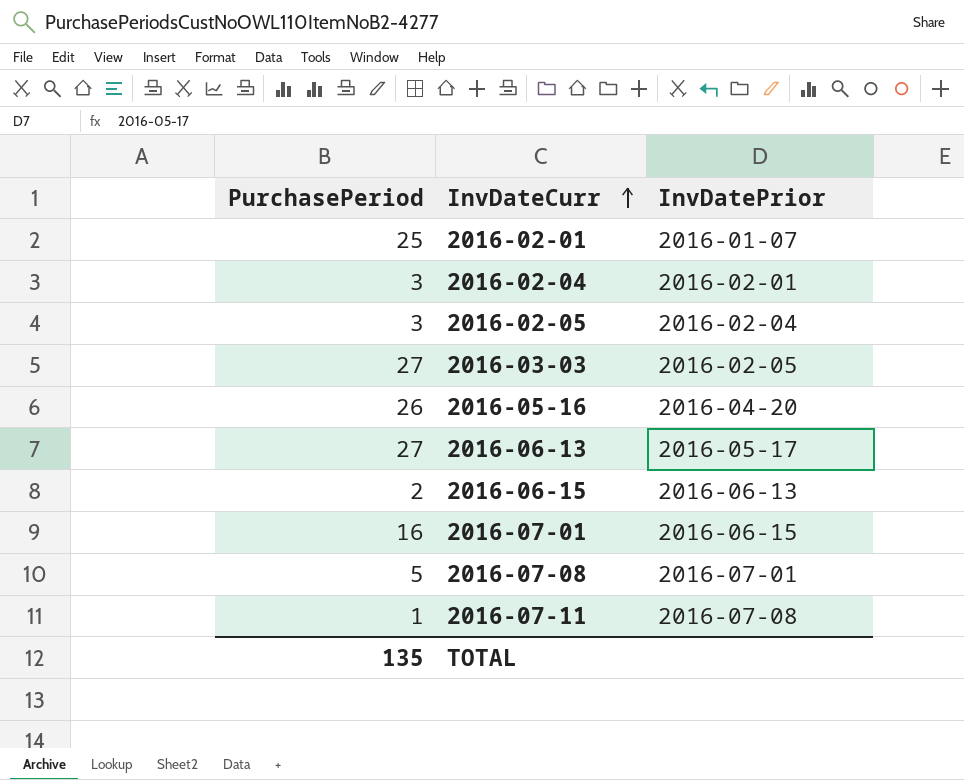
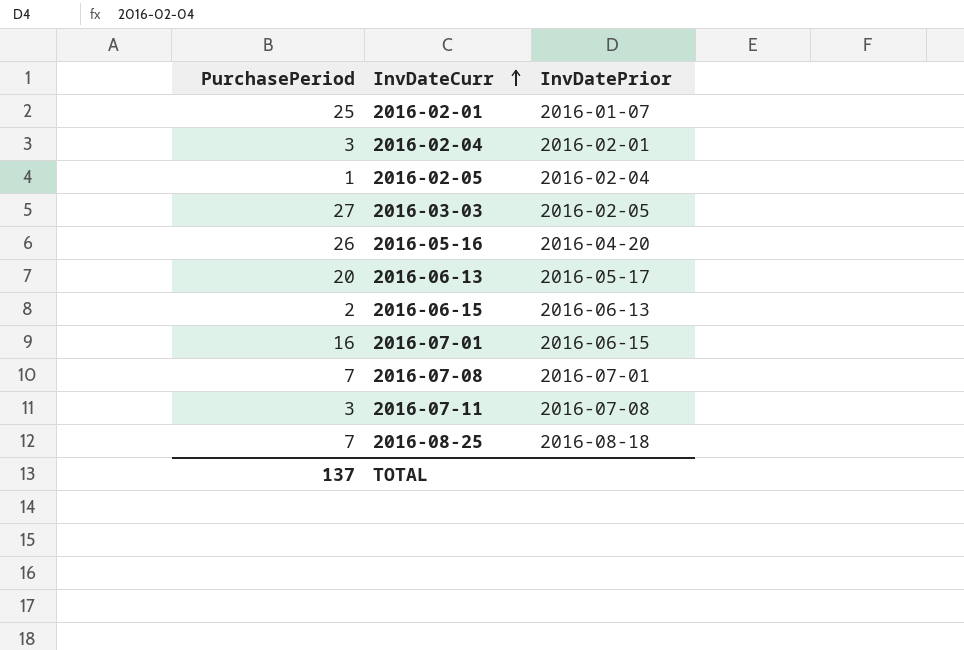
2016-02-05 | PurchasePeriod: 3 -> 1
2016-06-13 | PurchasePeriod: 27 -> 20
2016-07-08 | PurchasePeriod: 5 -> 7
2016-07-11 | PurchasePeriod: 1 -> 3
row 2016-08-25: none -> 7 | 2016-08-18
TOTAL | PurchasePeriod: 135 -> 137

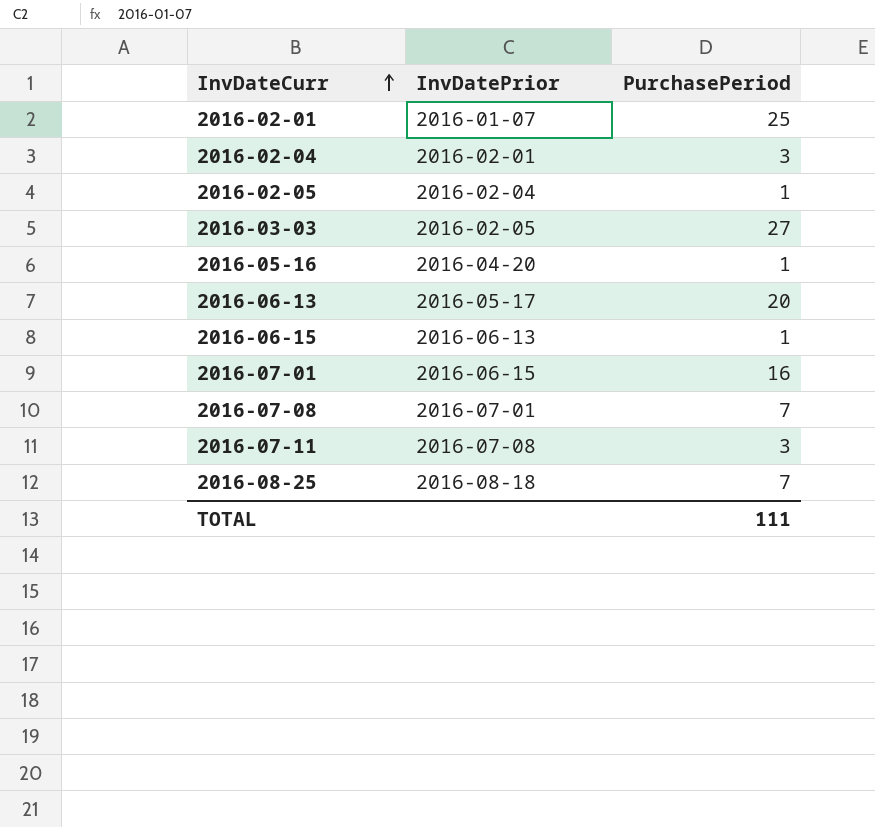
column PurchasePeriod | position: 1 -> 3
2016-05-16 | PurchasePeriod: 26 -> 1
2016-06-15 | PurchasePeriod: 2 -> 1
TOTAL | PurchasePeriod: 137 -> 111

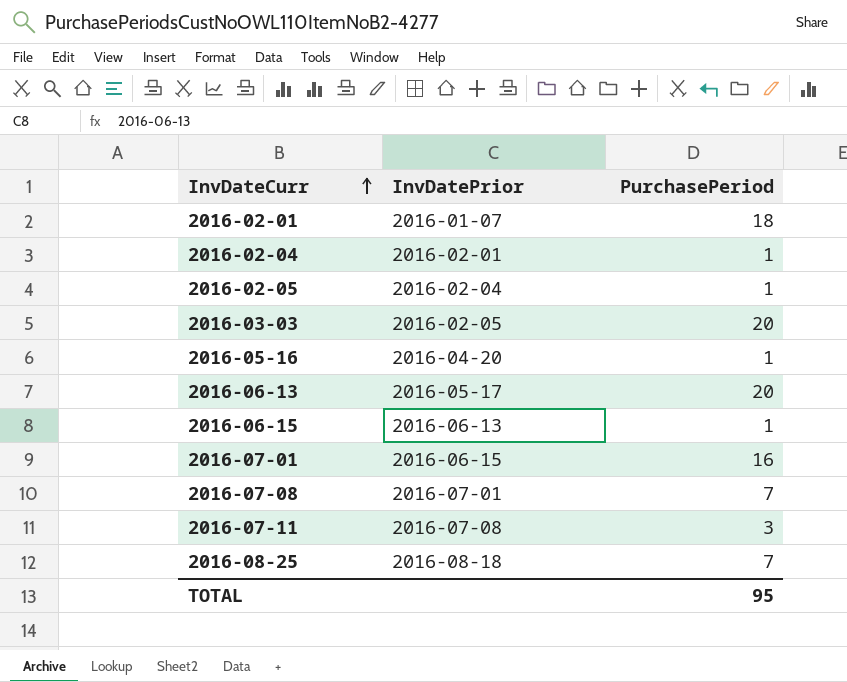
2016-02-01 | PurchasePeriod: 25 -> 18
2016-02-04 | PurchasePeriod: 3 -> 1
2016-03-03 | PurchasePeriod: 27 -> 20
TOTAL | PurchasePeriod: 111 -> 95

